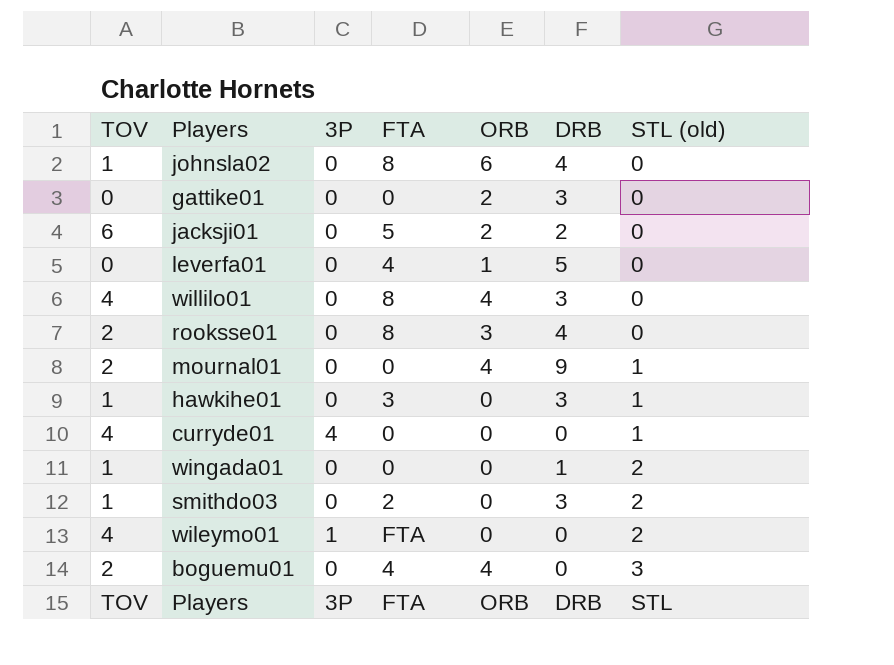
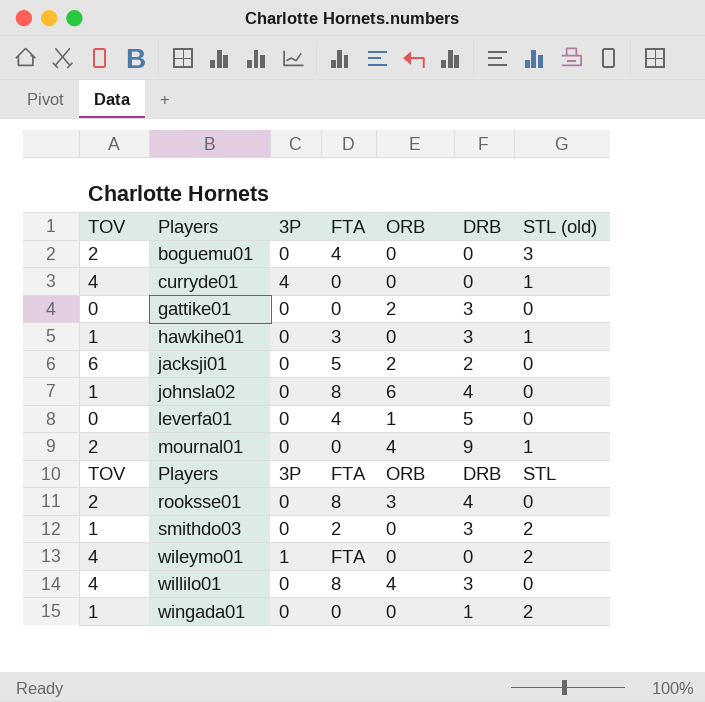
row order: STL (old) ascending -> Players ascending
boguemu01 | ORB: 4 -> 0

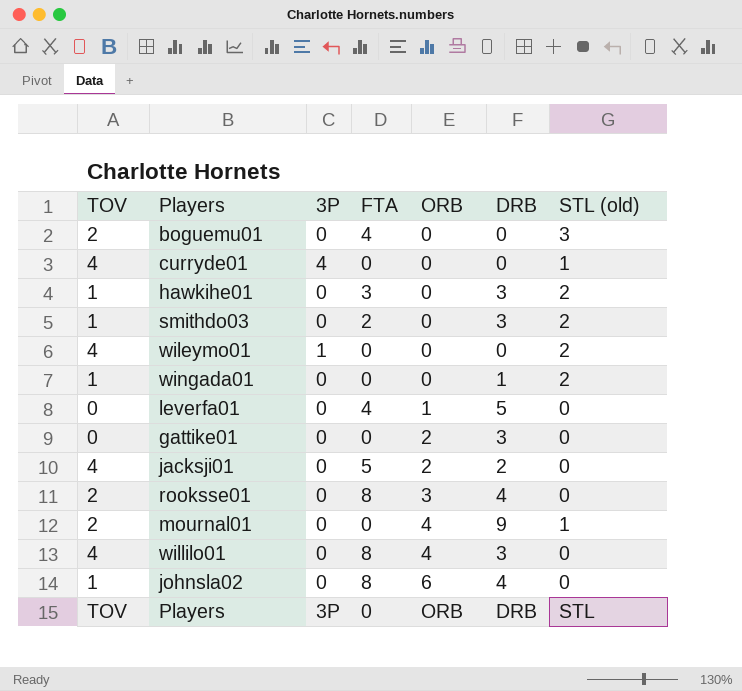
row order: Players ascending -> ORB ascending
hawkihe01 | STL (old): 1 -> 2
wileymo01 | FTA: FTA -> 0
jacksji01 | TOV: 6 -> 4
Players | FTA: FTA -> 0

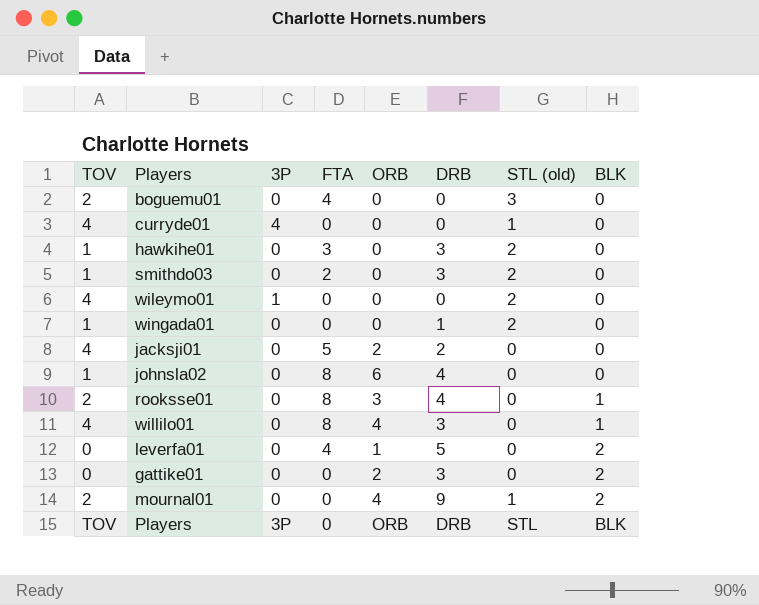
row order: ORB ascending -> BLK ascending
column BLK | position: none -> 8

